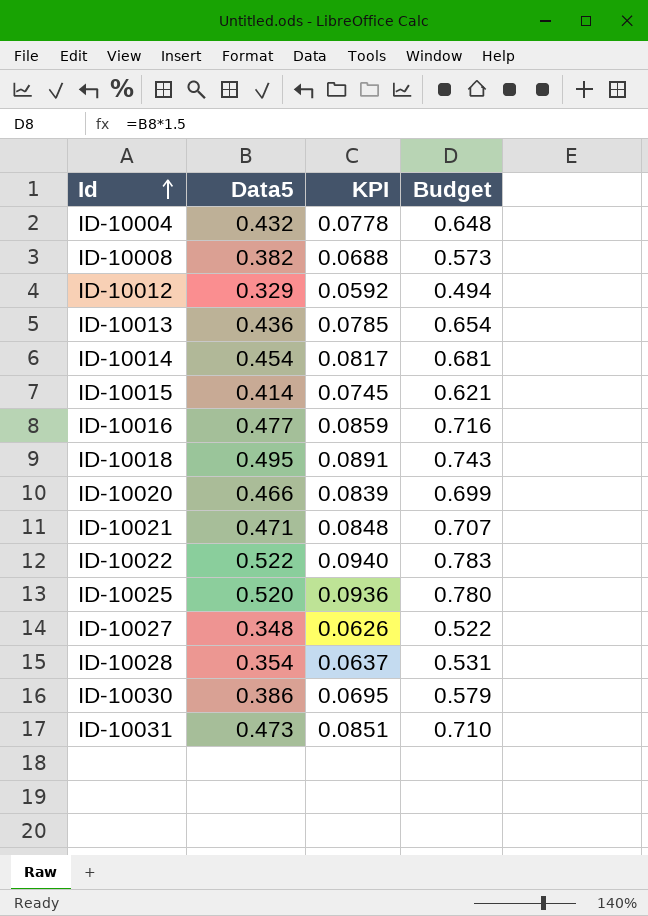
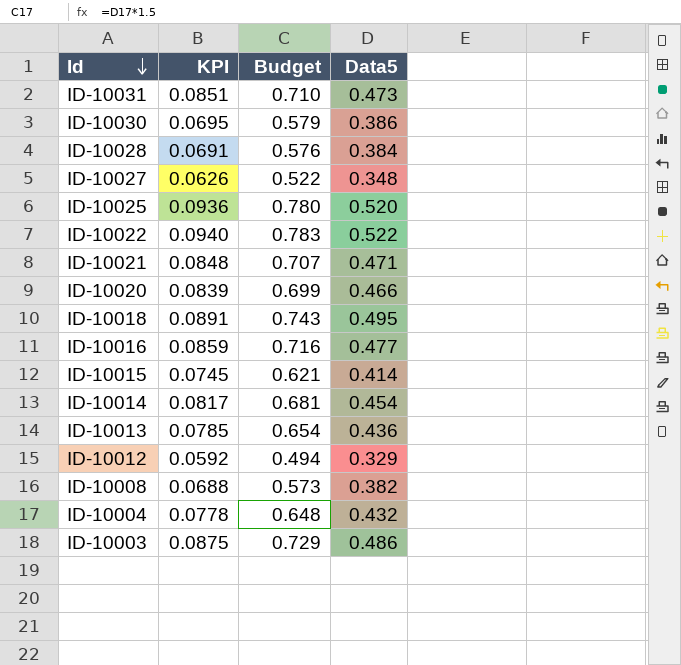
row order: Id ascending -> Id descending
column Data5 | position: 2 -> 4
ID-10028 | KPI: 0.0637 -> 0.0691
ID-10028 | Budget: 0.531 -> 0.576
ID-10028 | Data5: 0.354 -> 0.384
row ID-10003: none -> 0.0875 | 0.729 | 0.486

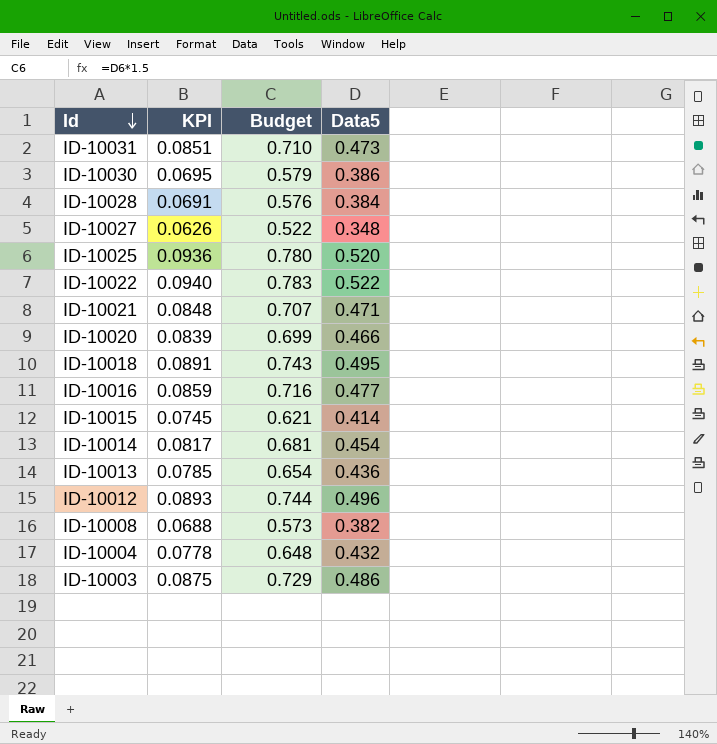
ID-10012 | KPI: 0.0592 -> 0.0893
ID-10012 | Budget: 0.494 -> 0.744
ID-10012 | Data5: 0.329 -> 0.496

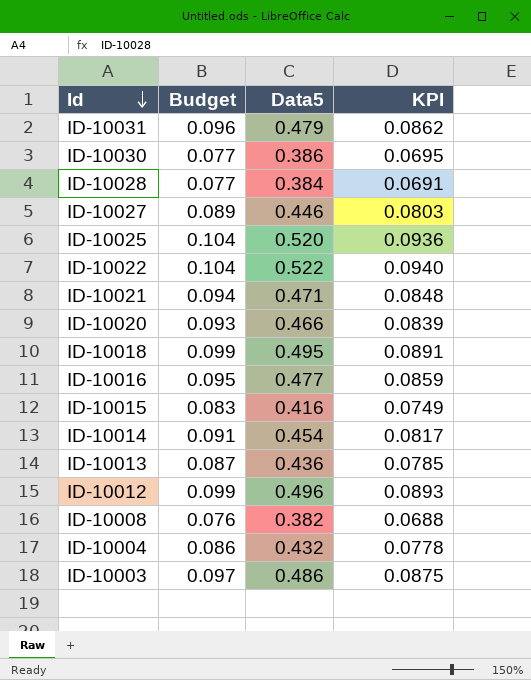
column Budget | formula: [Data5] * 1.5 -> [Data5] * 0.2
column KPI | position: 2 -> 4
ID-10031 | Data5: 0.473 -> 0.479
ID-10031 | KPI: 0.0851 -> 0.0862
ID-10027 | Data5: 0.348 -> 0.446
ID-10027 | KPI: 0.0626 -> 0.0803
ID-10015 | Data5: 0.414 -> 0.416
ID-10015 | KPI: 0.0745 -> 0.0749

